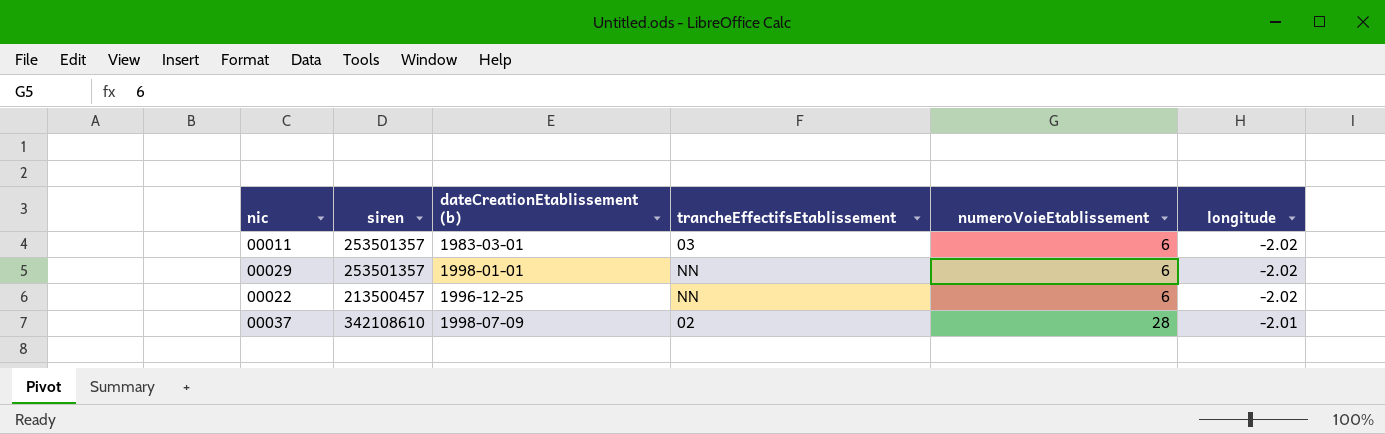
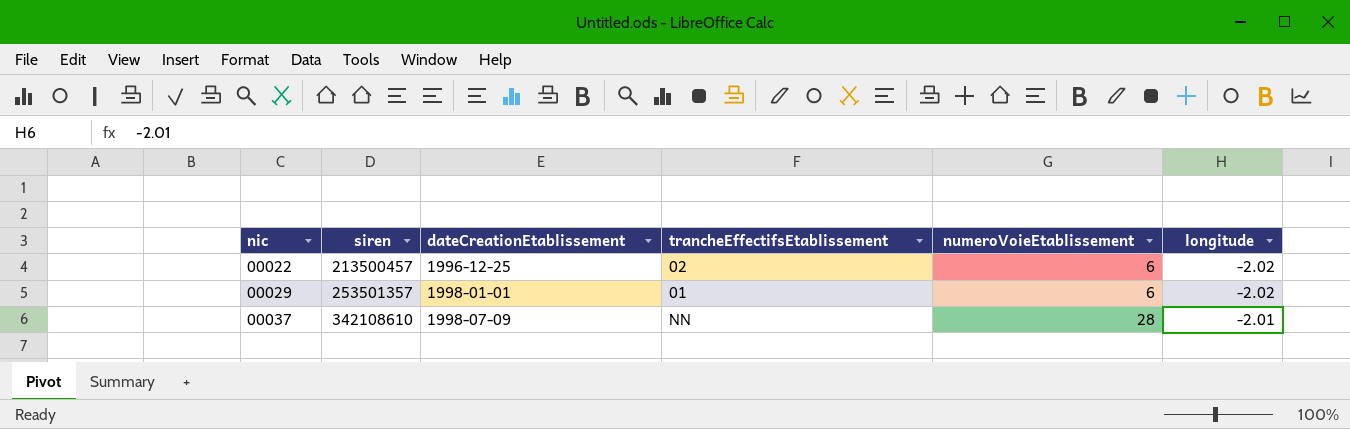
row order: numeroVoieEtablissement ascending -> nic ascending
column name: dateCreationEtablissement (b) -> dateCreationEtablissement
row 00011: 253501357 | 1983-03-01 | 03 | 6 | -2.02 -> none
00022 | trancheEffectifsEtablissement: NN -> 02
00029 | trancheEffectifsEtablissement: NN -> 01
00037 | trancheEffectifsEtablissement: 02 -> NN

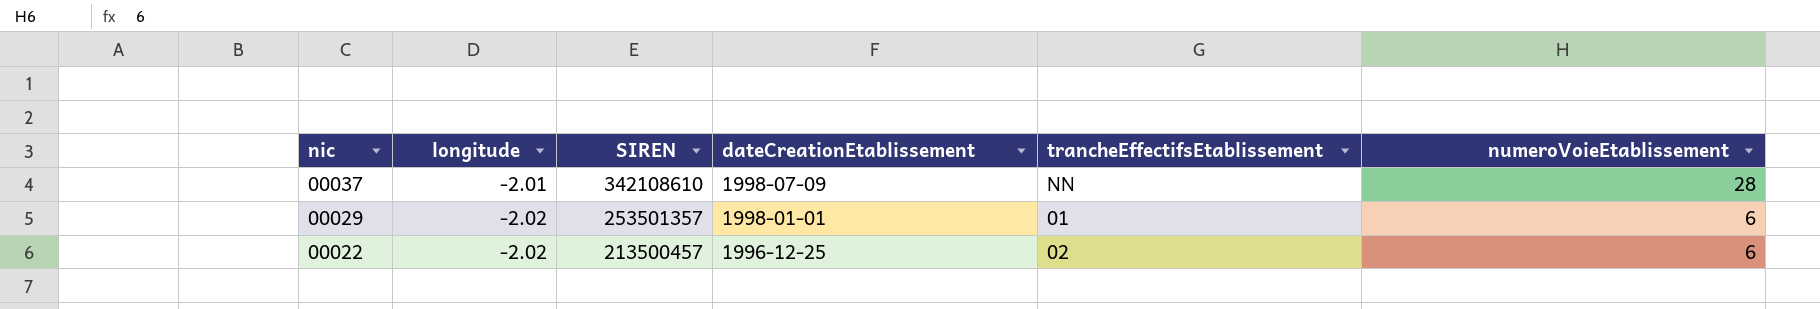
row order: nic ascending -> nic descending
column longitude | position: 6 -> 2
column name: siren -> SIREN

